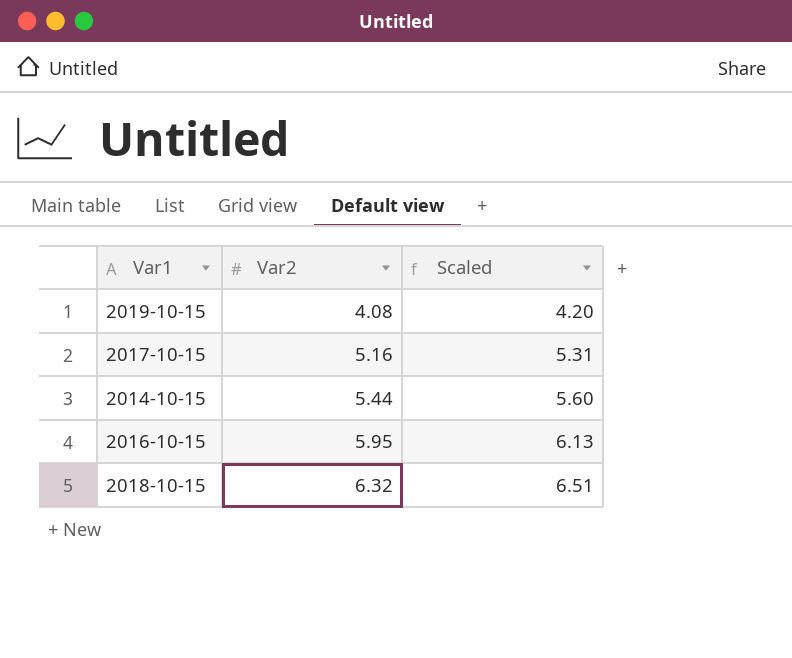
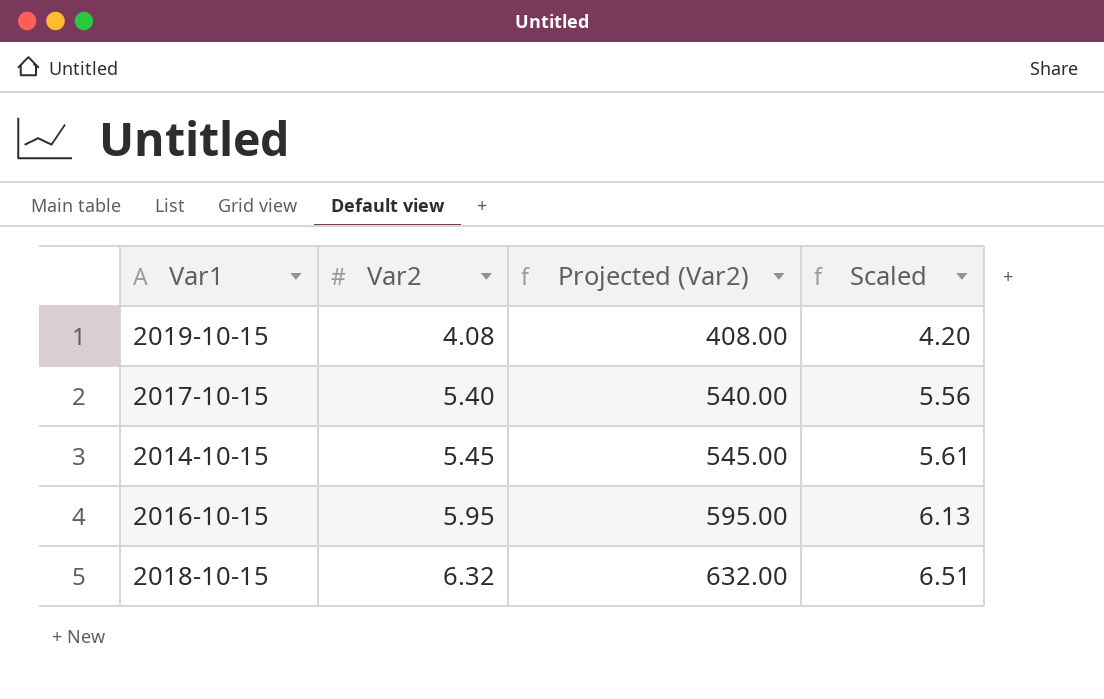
column Projected (Var2) | formula: none -> [Var2] * 100
2017-10-15 | Var2: 5.16 -> 5.40
2017-10-15 | Scaled: 5.31 -> 5.56
2014-10-15 | Var2: 5.44 -> 5.45
2014-10-15 | Scaled: 5.60 -> 5.61

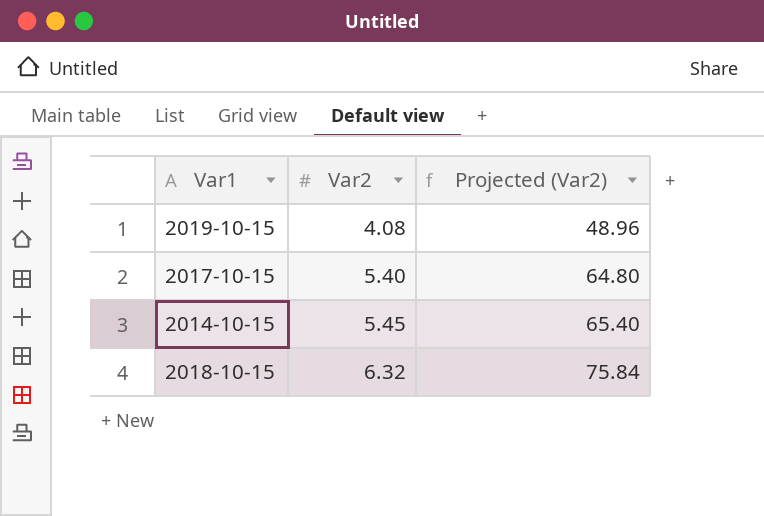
column Scaled | formula: [Var2] * 1.03 -> none
column Projected (Var2) | formula: [Var2] * 100 -> [Var2] * 12
row 2016-10-15: 5.95 | 595.00 | 6.13 -> none

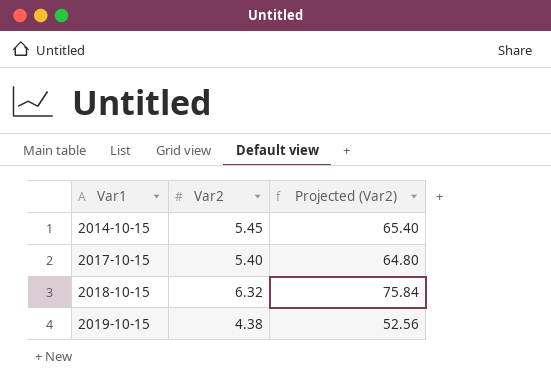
row order: Var2 ascending -> Var1 ascending
2019-10-15 | Var2: 4.08 -> 4.38
2019-10-15 | Projected (Var2): 48.96 -> 52.56

